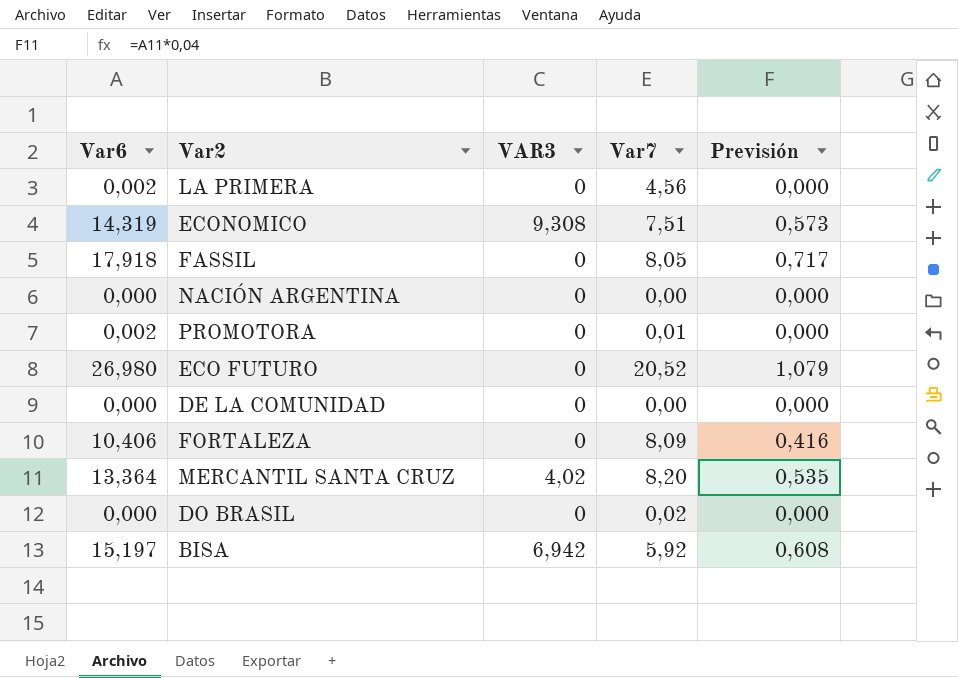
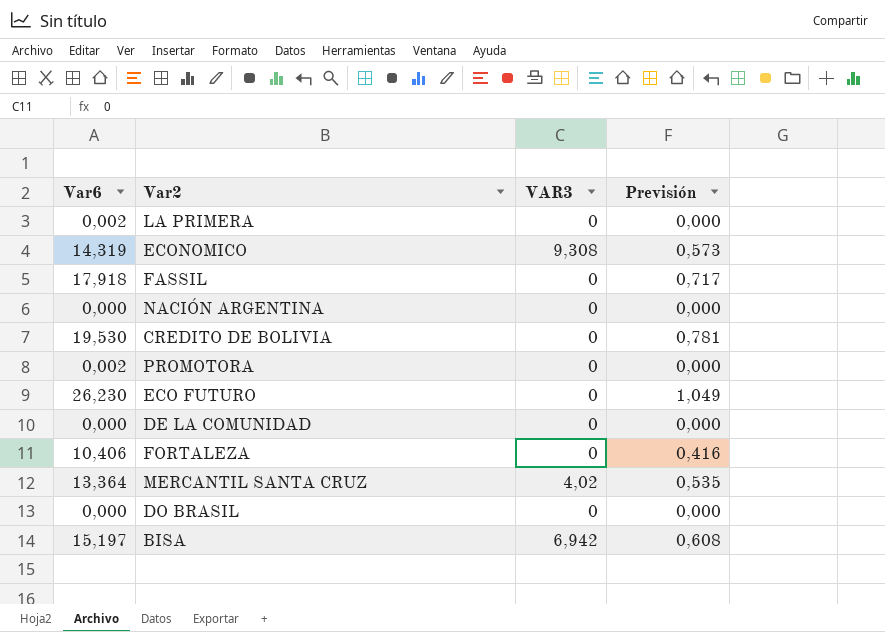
column Var7 | position: 4 -> none
row CREDITO DE BOLIVIA: none -> 19,530 | 0 | 0,781
ECO FUTURO | Var6: 26,980 -> 26,230
ECO FUTURO | Previsión: 1,079 -> 1,049

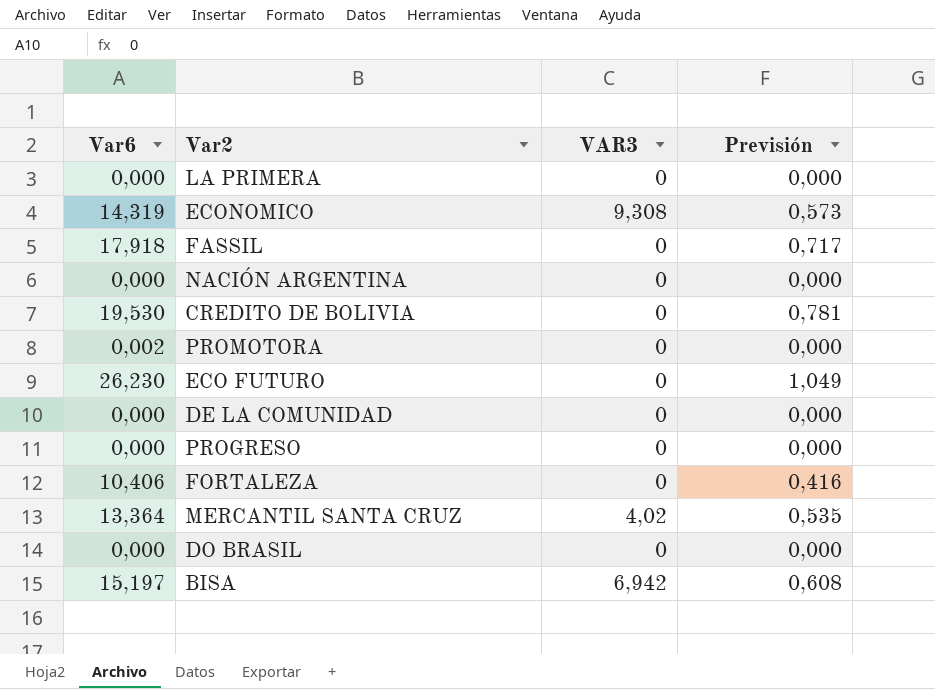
LA PRIMERA | Var6: 0,002 -> 0,000
row PROGRESO: none -> 0,000 | 0 | 0,000

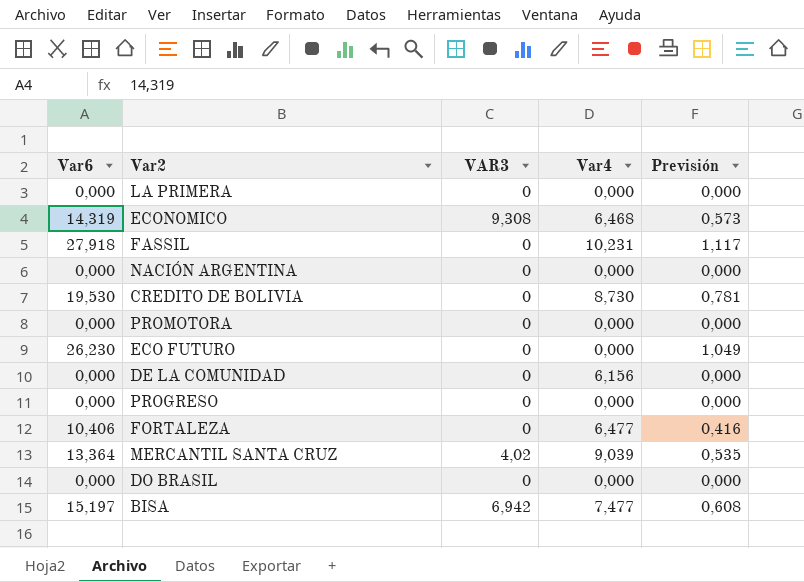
column Var4 | position: none -> 4
FASSIL | Var6: 17,918 -> 27,918
FASSIL | Previsión: 0,717 -> 1,117
PROMOTORA | Var6: 0,002 -> 0,000

